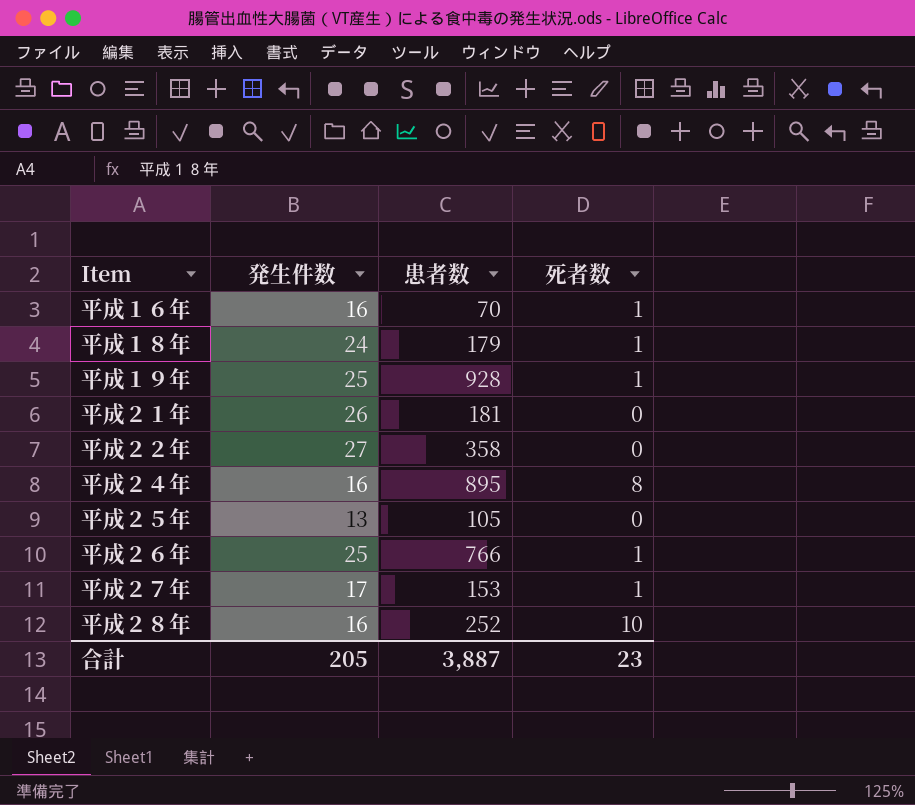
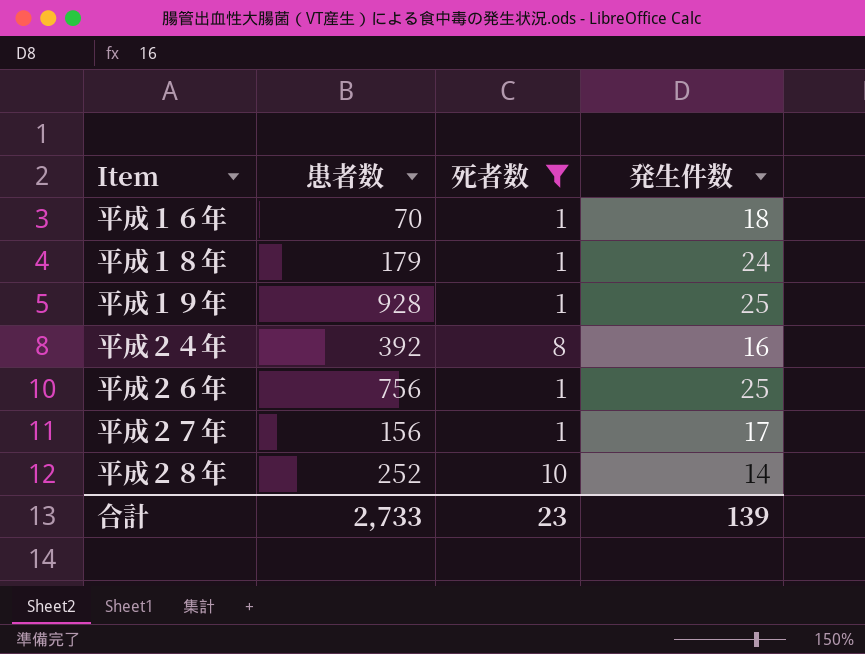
filter: none -> 死者数 != 0
column 発生件数 | position: 2 -> 4
平成１６年 | 発生件数: 16 -> 18
平成２４年 | 患者数: 895 -> 392
平成２６年 | 患者数: 766 -> 756
平成２７年 | 患者数: 153 -> 156
平成２８年 | 発生件数: 16 -> 14
合計 | 患者数: 3,887 -> 2,733
合計 | 発生件数: 205 -> 139

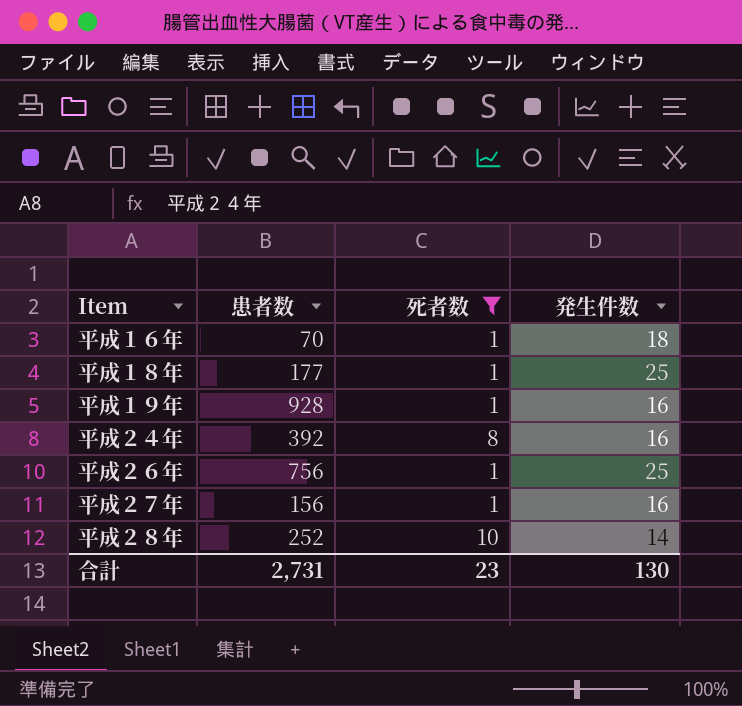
平成１８年 | 患者数: 179 -> 177
平成１８年 | 発生件数: 24 -> 25
平成１９年 | 発生件数: 25 -> 16
平成２７年 | 発生件数: 17 -> 16
合計 | 患者数: 2,733 -> 2,731
合計 | 発生件数: 139 -> 130

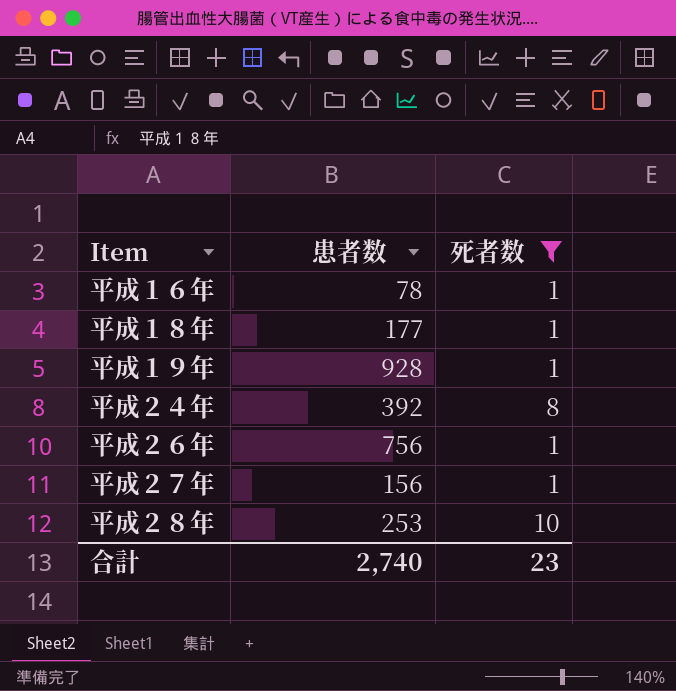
column 発生件数 | position: 4 -> none
平成１６年 | 患者数: 70 -> 78
平成２８年 | 患者数: 252 -> 253
合計 | 患者数: 2,731 -> 2,740

